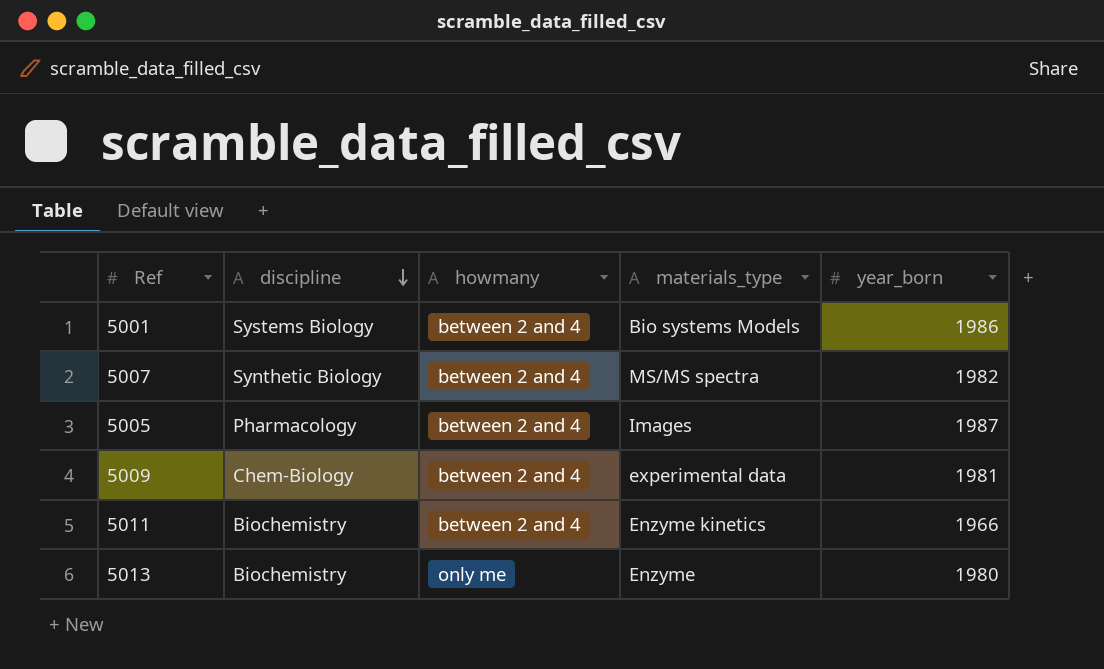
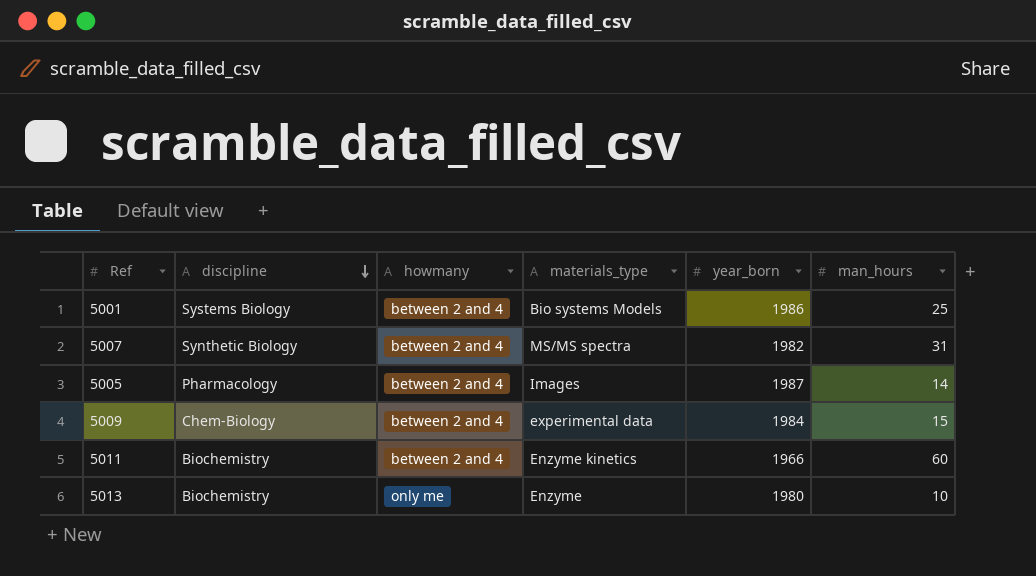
column man_hours | position: none -> 6
5009 | year_born: 1981 -> 1984

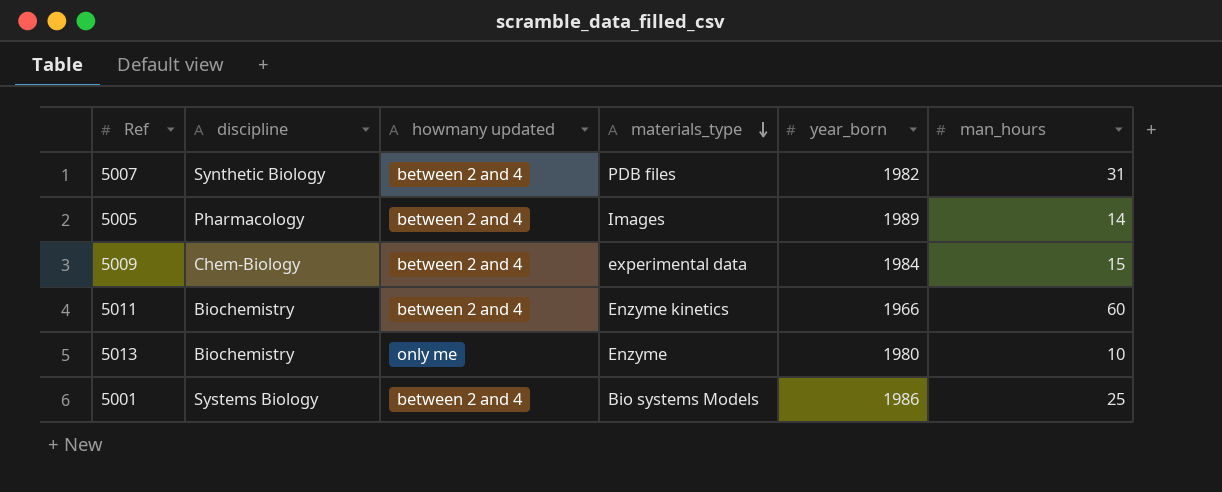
row order: discipline descending -> materials_type descending
column name: howmany -> howmany updated
5007 | materials_type: MS/MS spectra -> PDB files
5005 | year_born: 1987 -> 1989

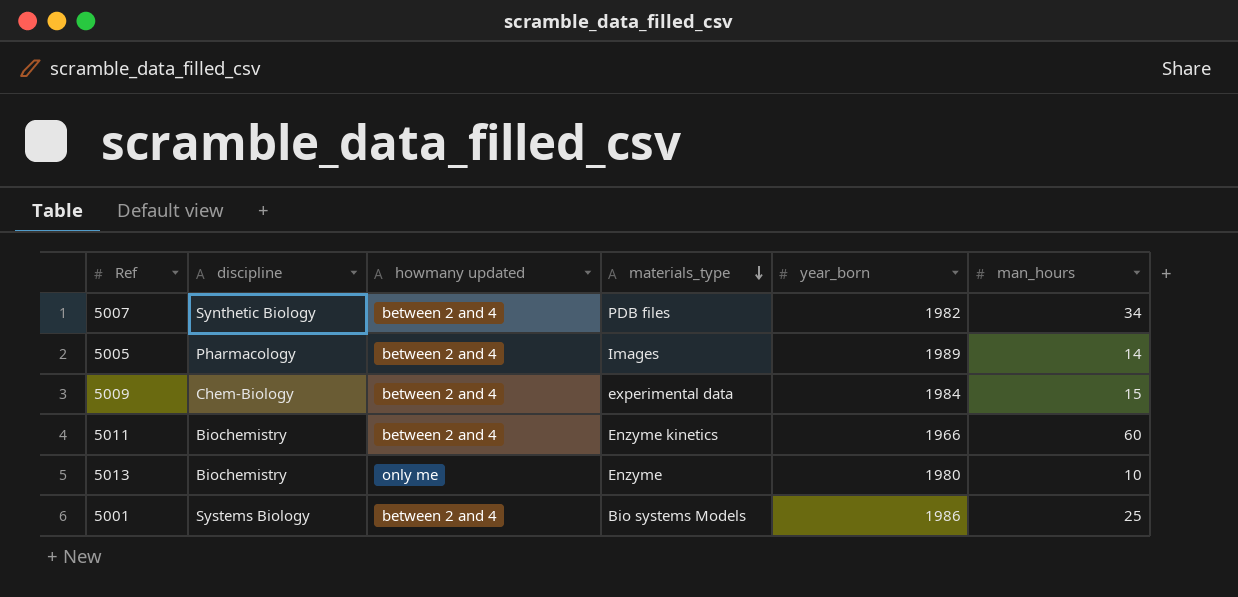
5007 | man_hours: 31 -> 34

